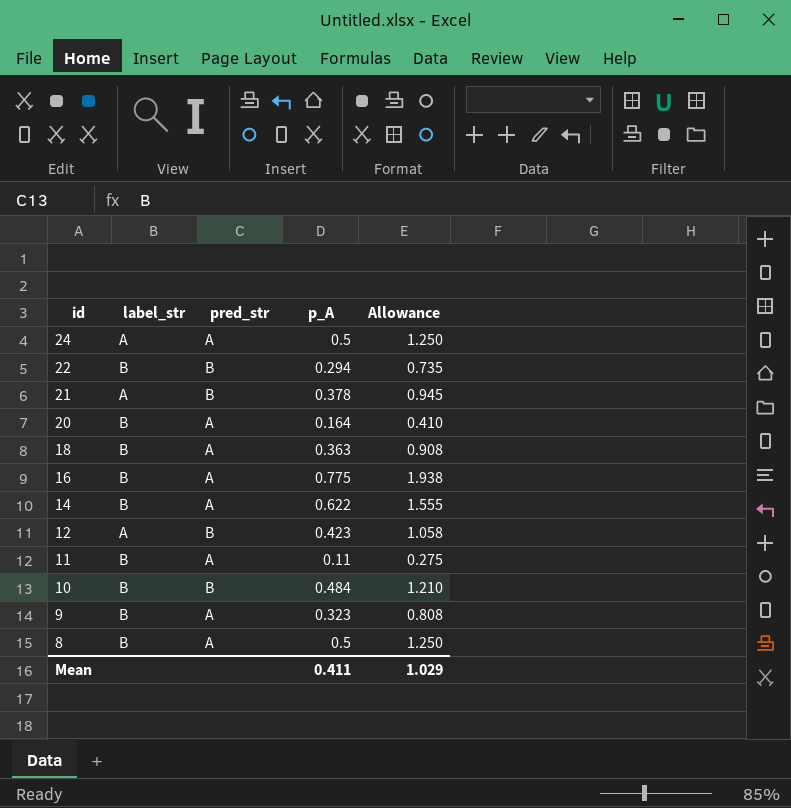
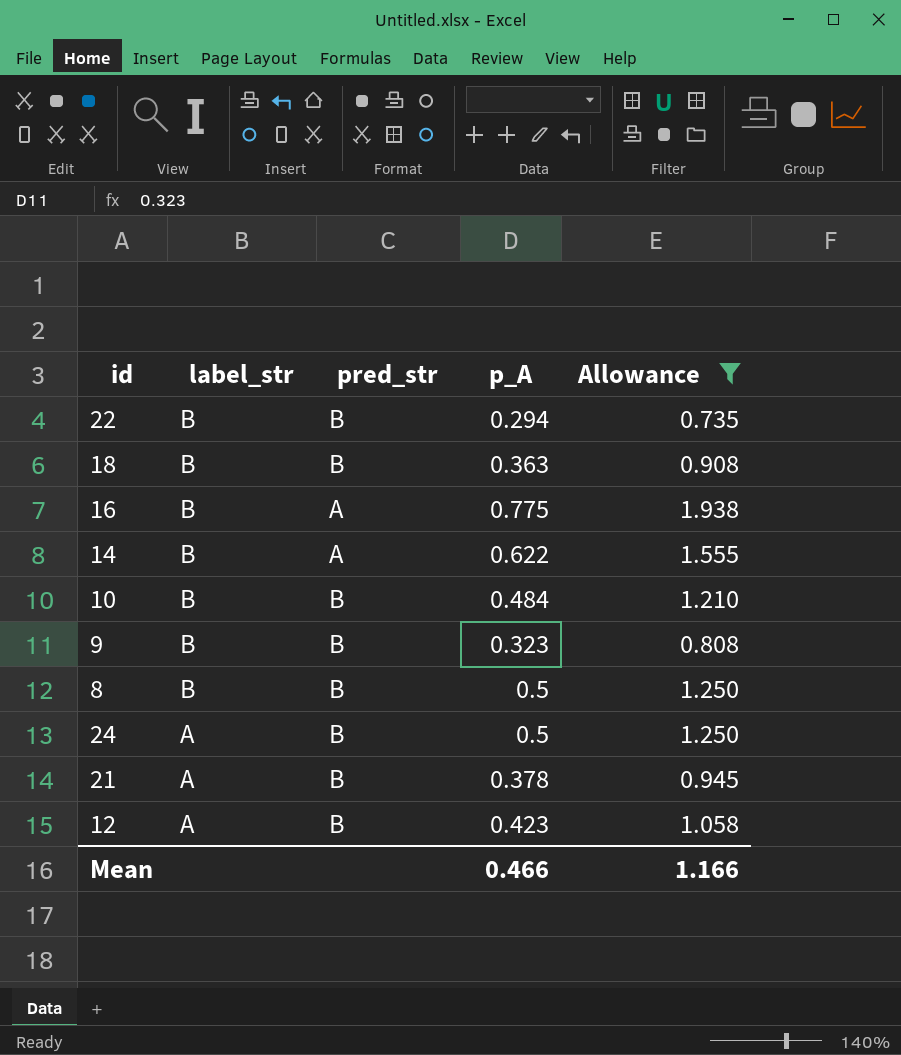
filter: none -> Allowance >= 0.735
row order: id descending -> label_str descending
18 | pred_str: A -> B
9 | pred_str: A -> B
8 | pred_str: A -> B
24 | pred_str: A -> B
Mean | p_A: 0.411 -> 0.466
Mean | Allowance: 1.029 -> 1.166

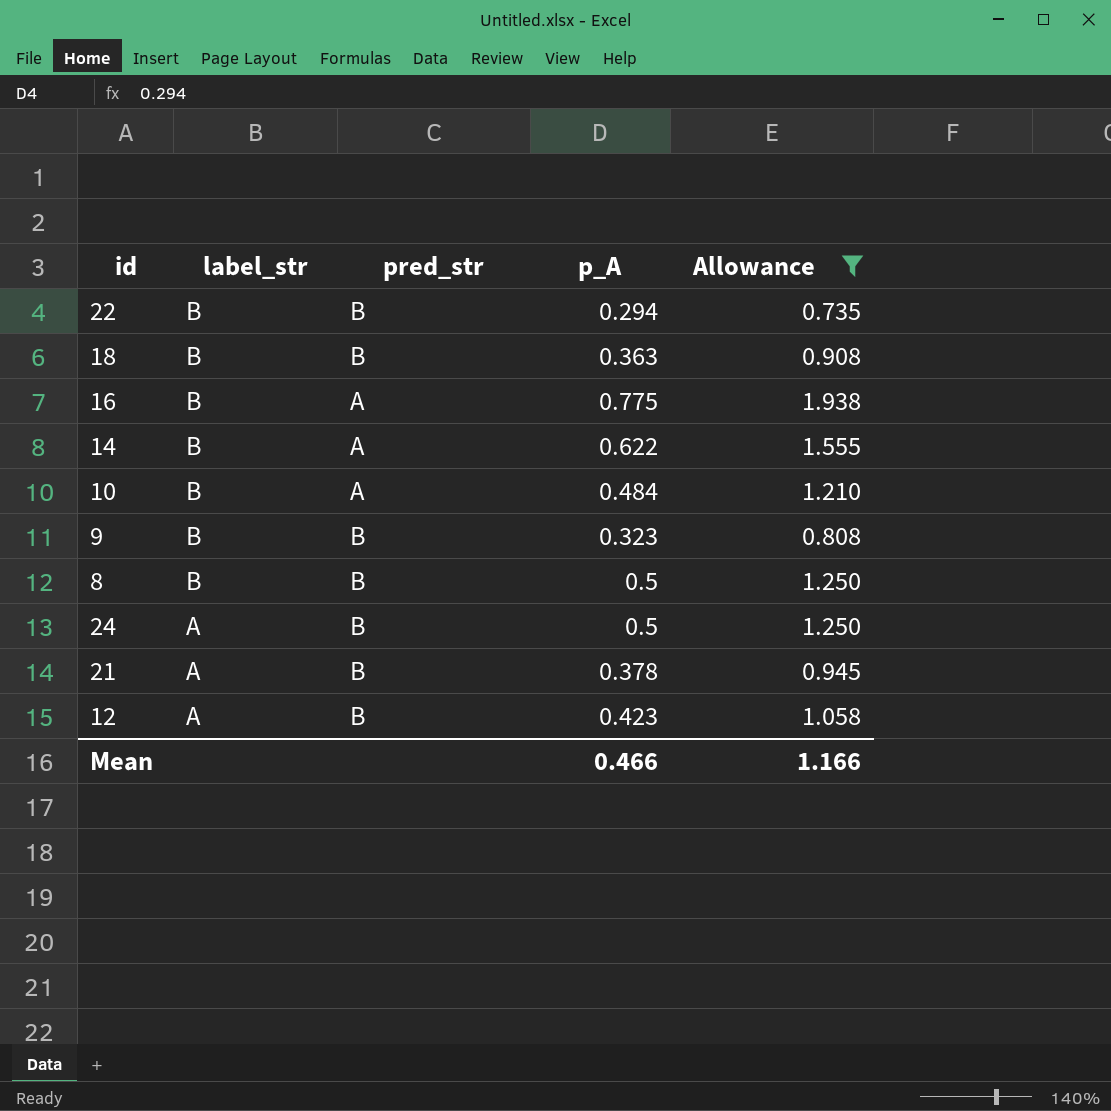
10 | pred_str: B -> A

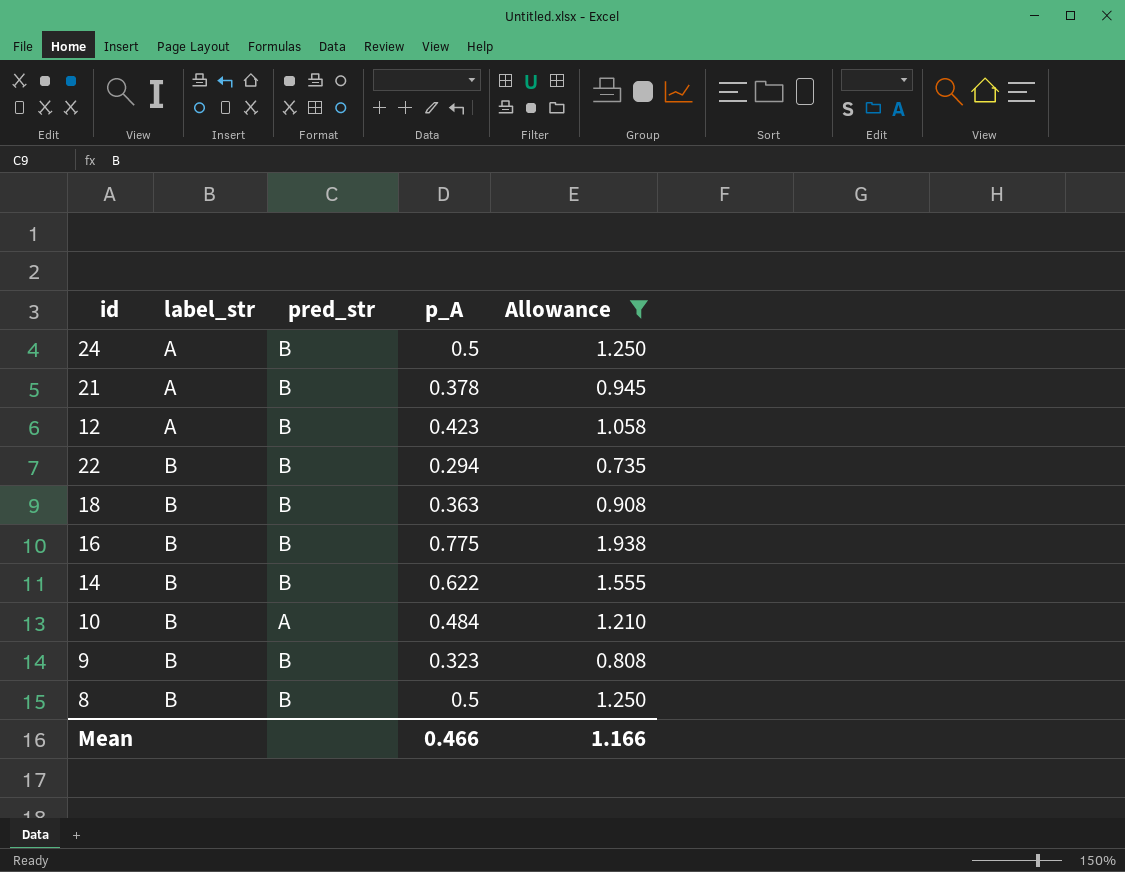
row order: label_str descending -> label_str ascending
16 | pred_str: A -> B
14 | pred_str: A -> B

